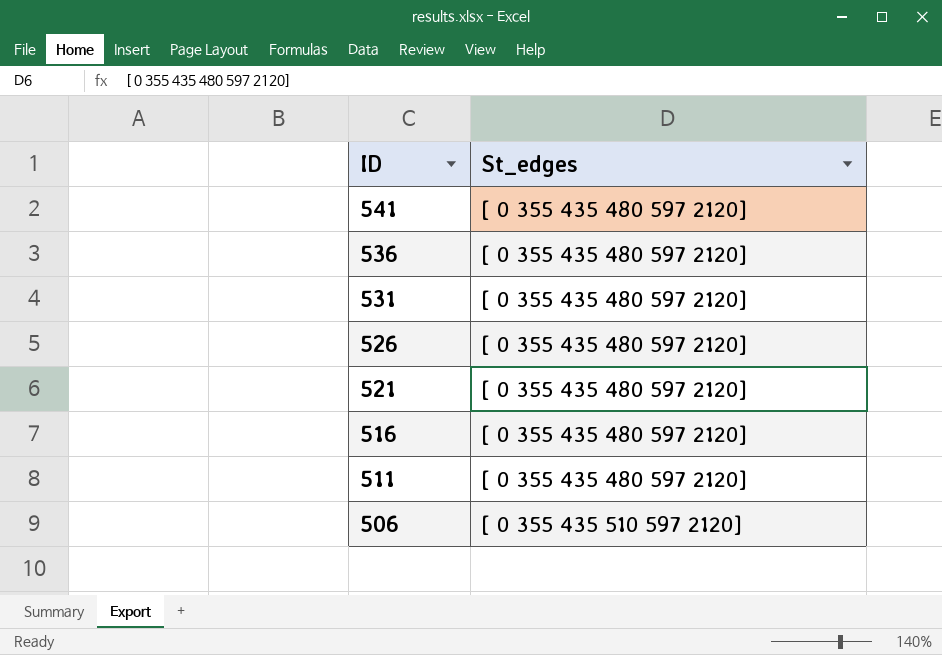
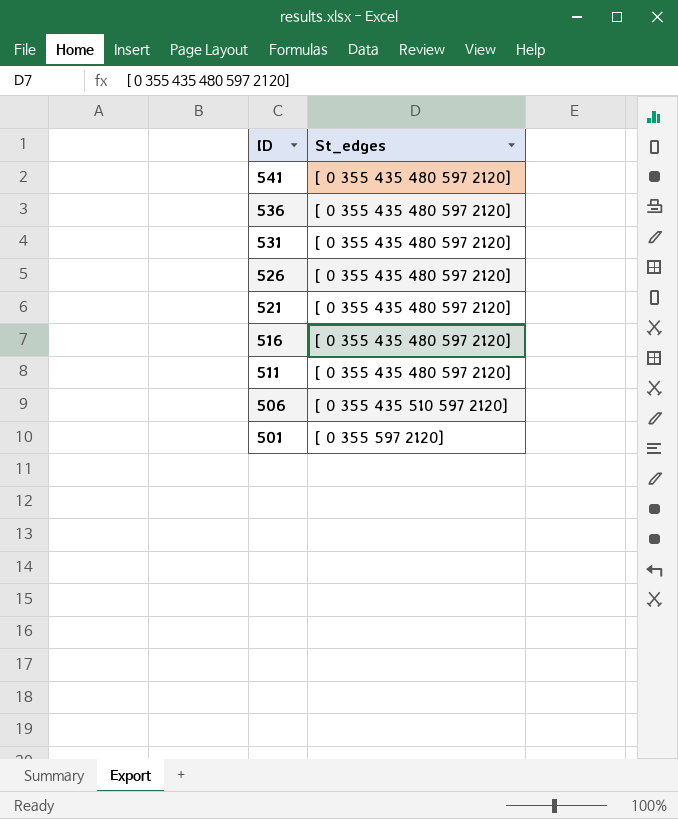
row 501: none -> [ 0 355 597 2120]

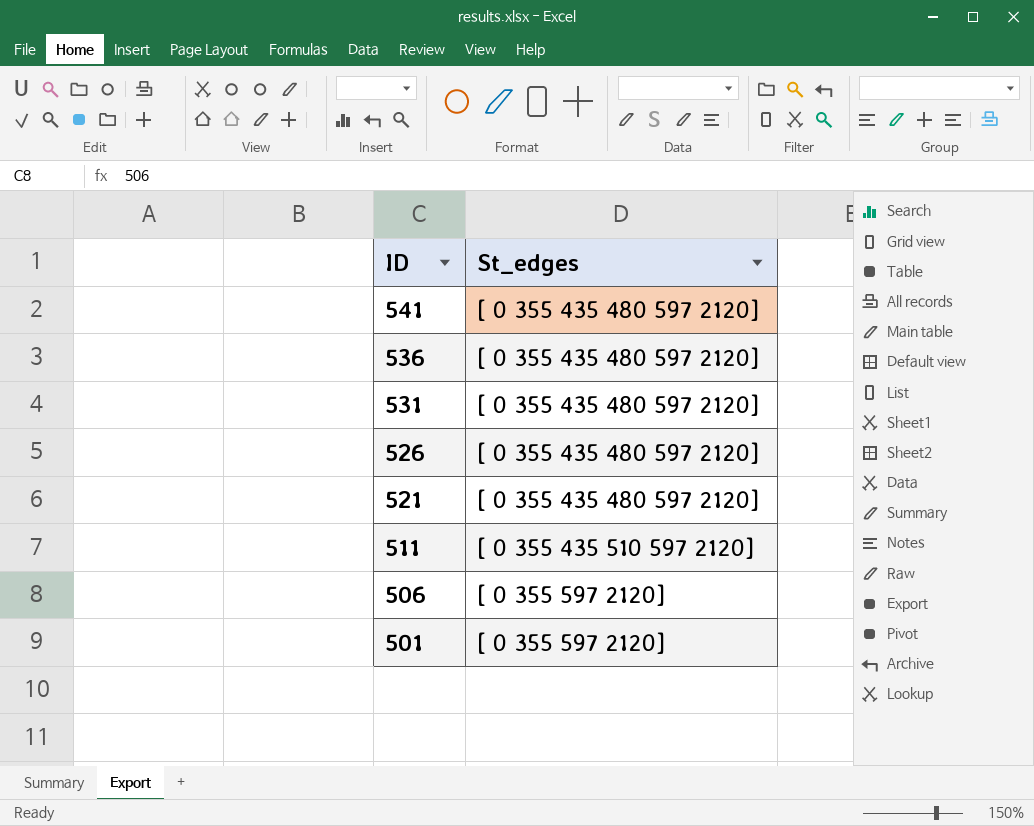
row 516: [ 0 355 435 480 597 2120] -> none
511 | St_edges: [ 0 355 435 480 597 2120] -> [ 0 355 435 510 597 2120]
506 | St_edges: [ 0 355 435 510 597 2120] -> [ 0 355 597 2120]

